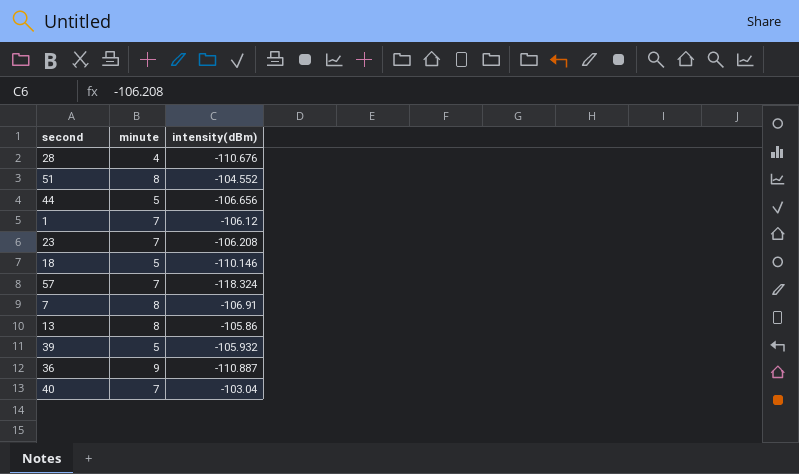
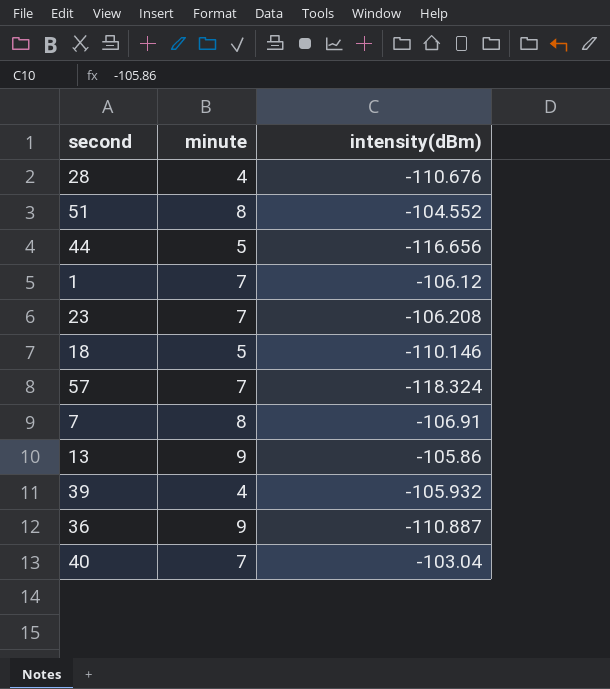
44 | intensity(dBm): -106.656 -> -116.656
13 | minute: 8 -> 9
39 | minute: 5 -> 4

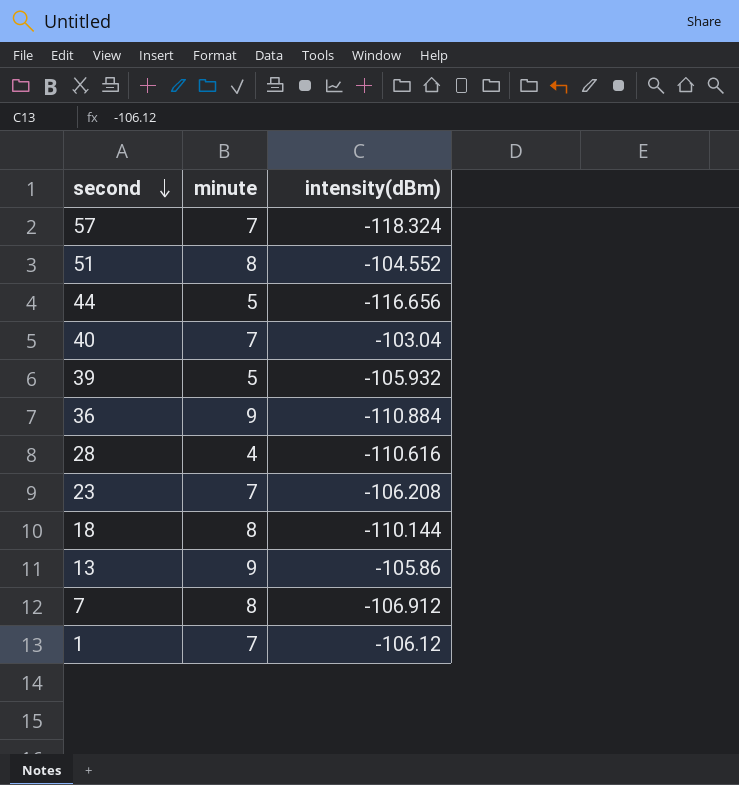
row order: none -> second descending
39 | minute: 4 -> 5
36 | intensity(dBm): -110.887 -> -110.884
28 | intensity(dBm): -110.676 -> -110.616
18 | minute: 5 -> 8
18 | intensity(dBm): -110.146 -> -110.144
7 | intensity(dBm): -106.91 -> -106.912

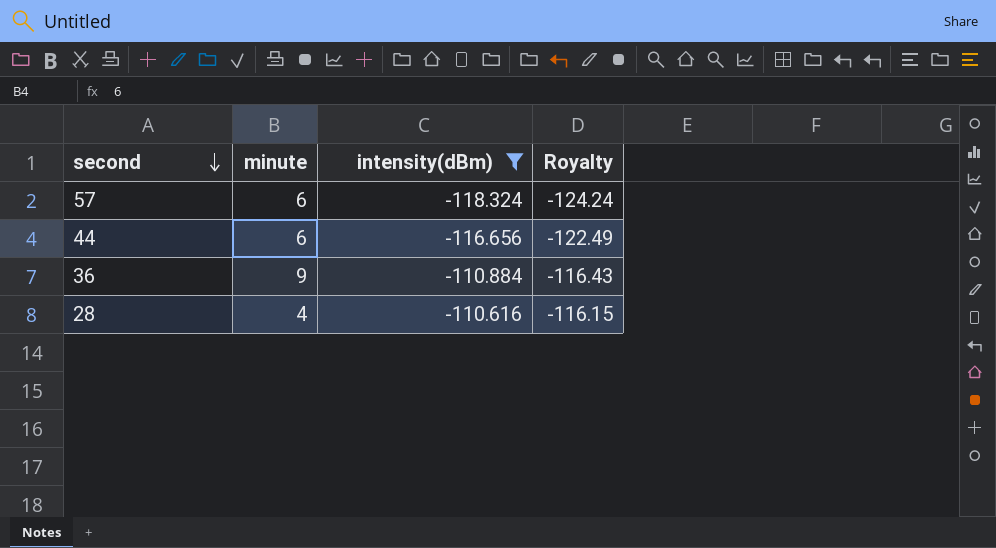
filter: none -> intensity(dBm) <= -110.616
column Royalty | formula: none -> [intensity(dBm)] * 1.05
57 | minute: 7 -> 6
44 | minute: 5 -> 6

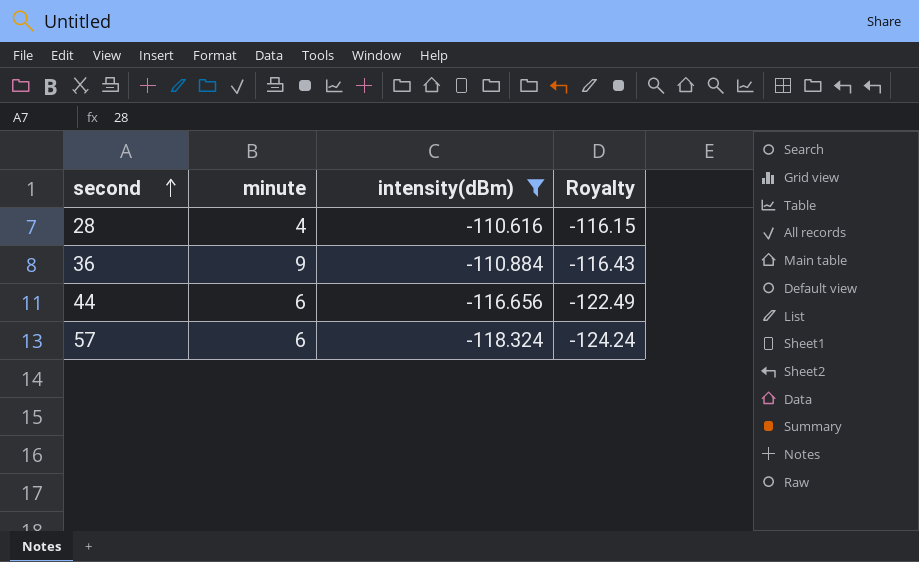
row order: second descending -> second ascending

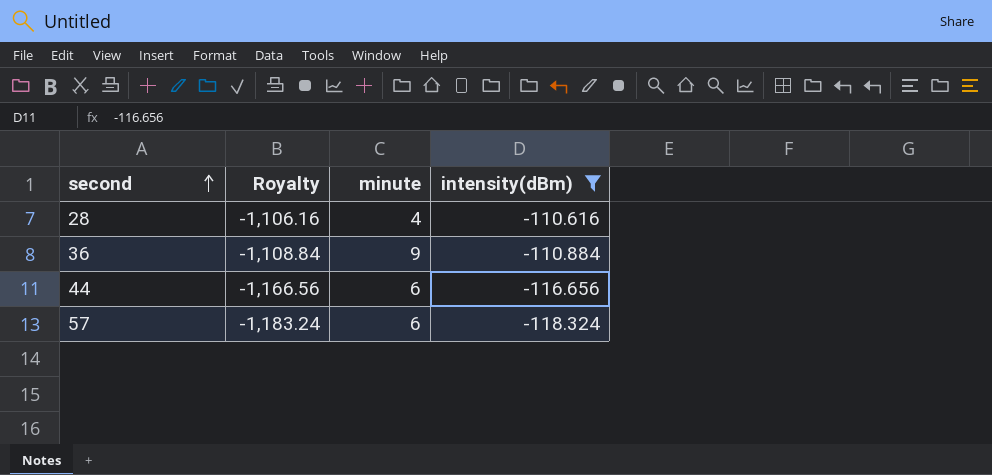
column Royalty | formula: [intensity(dBm)] * 1.05 -> [intensity(dBm)] * 10
column Royalty | position: 4 -> 2

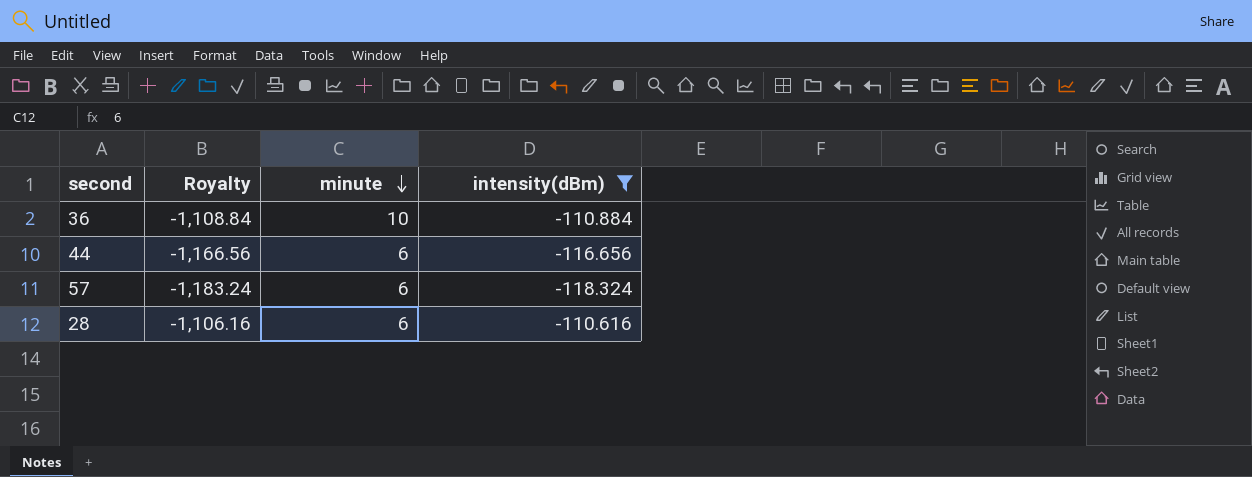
row order: second ascending -> minute descending
36 | minute: 9 -> 10
28 | minute: 4 -> 6

